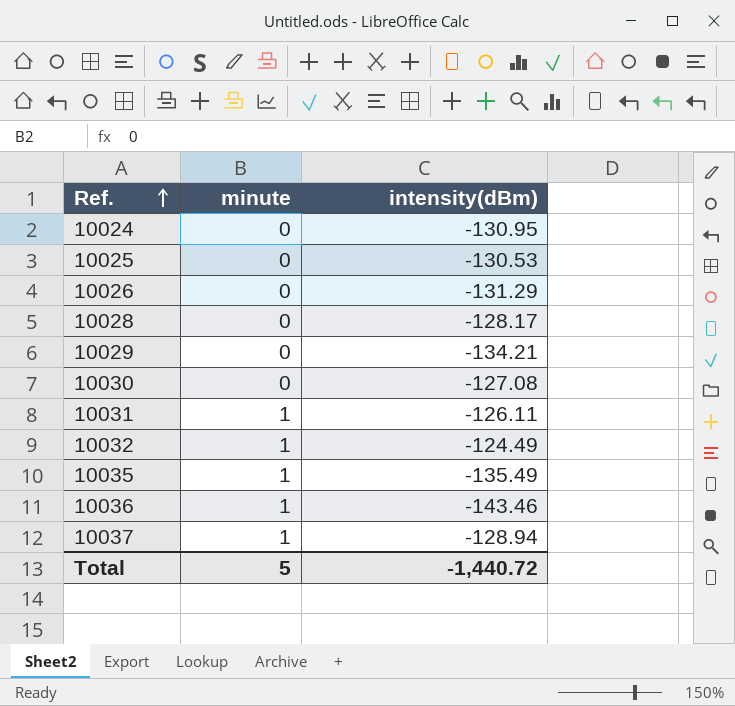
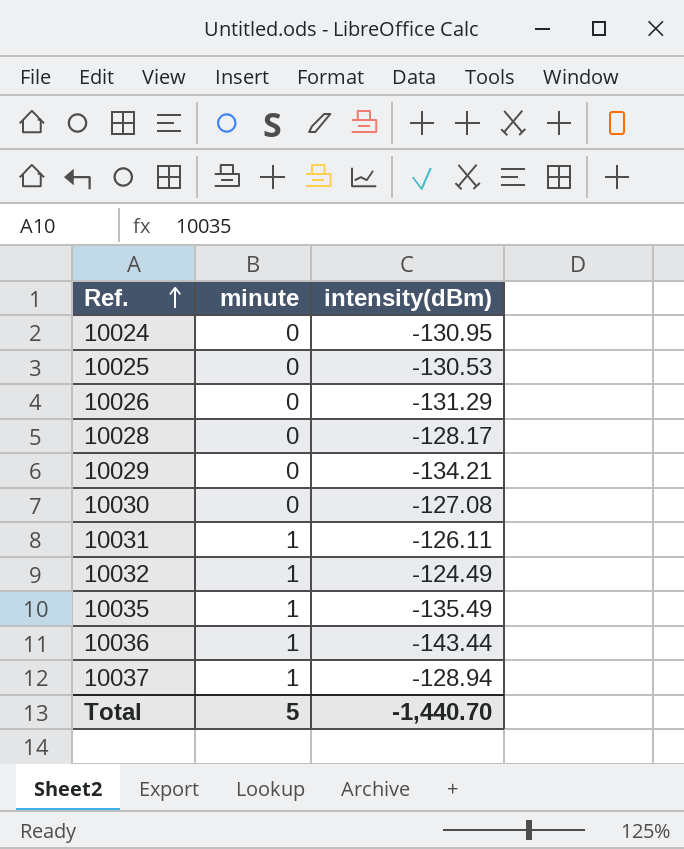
10036 | intensity(dBm): -143.46 -> -143.44
Total | intensity(dBm): -1,440.72 -> -1,440.70

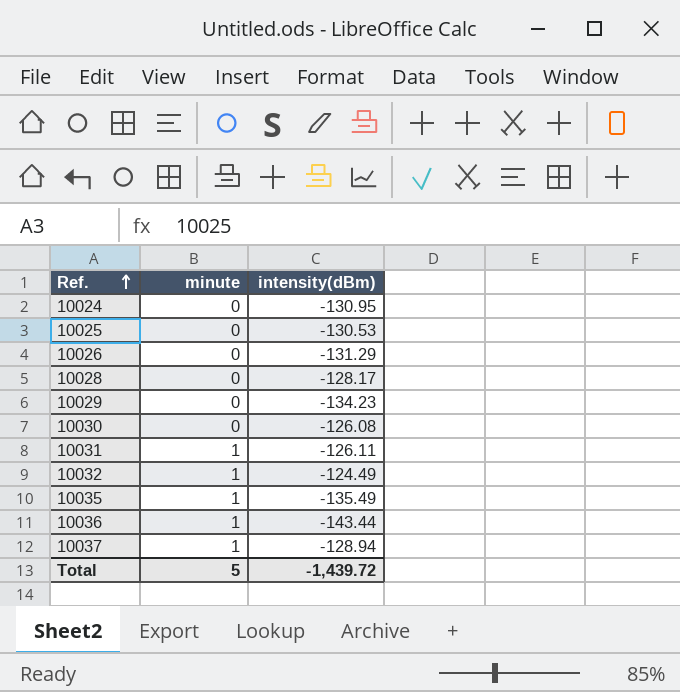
10029 | intensity(dBm): -134.21 -> -134.23
10030 | intensity(dBm): -127.08 -> -126.08
Total | intensity(dBm): -1,440.70 -> -1,439.72

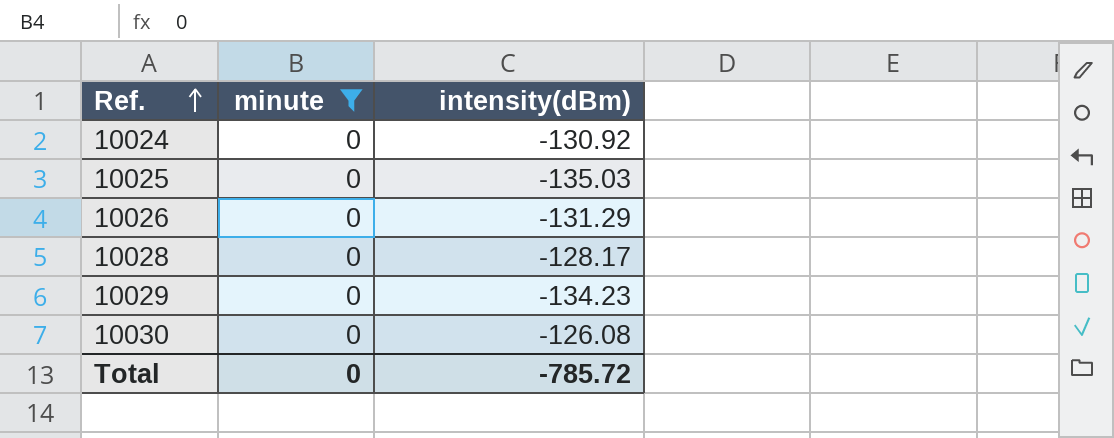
filter: none -> minute = 0
10024 | intensity(dBm): -130.95 -> -130.92
10025 | intensity(dBm): -130.53 -> -135.03
Total | minute: 5 -> 0
Total | intensity(dBm): -1,439.72 -> -785.72

